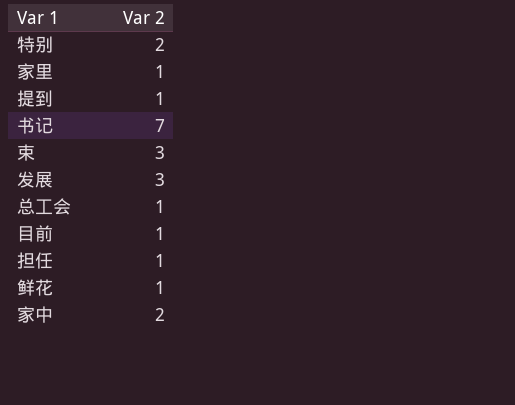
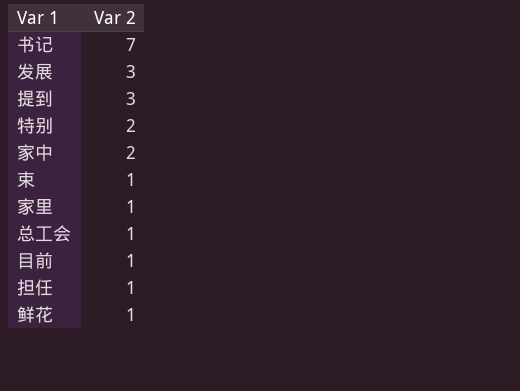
row order: none -> Var 2 descending
提到 | Var 2: 1 -> 3
束 | Var 2: 3 -> 1

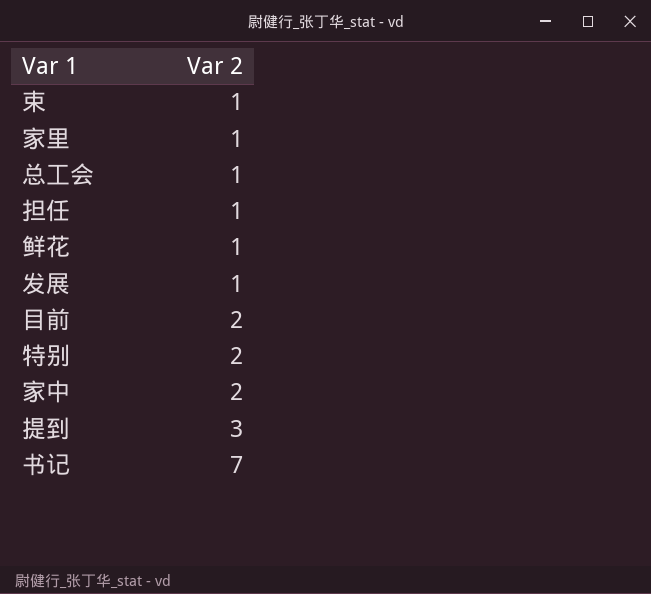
row order: Var 2 descending -> Var 2 ascending
发展 | Var 2: 3 -> 1
目前 | Var 2: 1 -> 2

